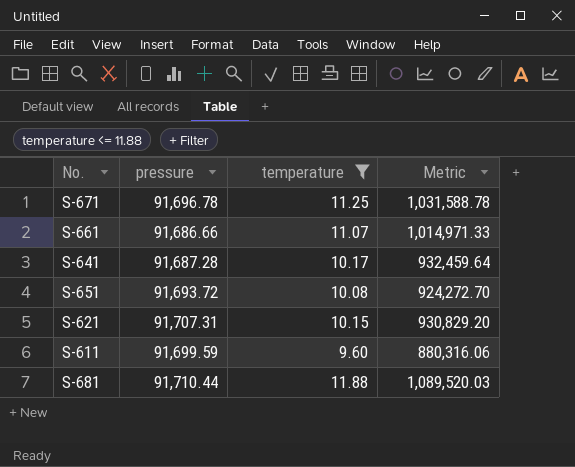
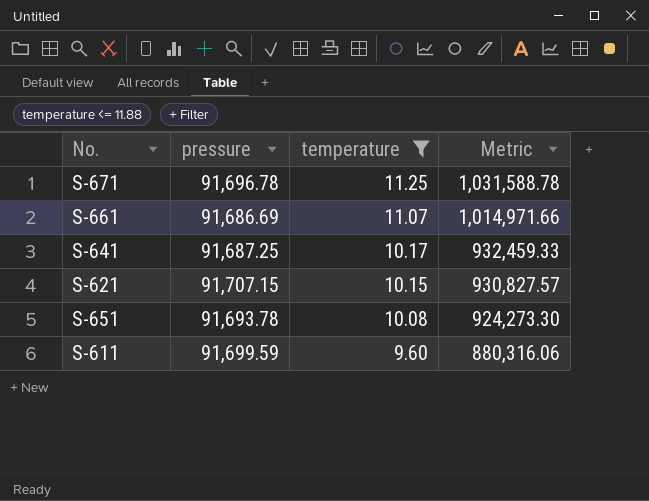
row order: none -> temperature descending
row S-681: 91,710.44 | 11.88 | 1,089,520.03 -> none
S-661 | pressure: 91,686.66 -> 91,686.69
S-661 | Metric: 1,014,971.33 -> 1,014,971.66
S-641 | pressure: 91,687.28 -> 91,687.25
S-641 | Metric: 932,459.64 -> 932,459.33
S-621 | pressure: 91,707.31 -> 91,707.15
S-621 | Metric: 930,829.20 -> 930,827.57
S-651 | pressure: 91,693.72 -> 91,693.78
S-651 | Metric: 924,272.70 -> 924,273.30

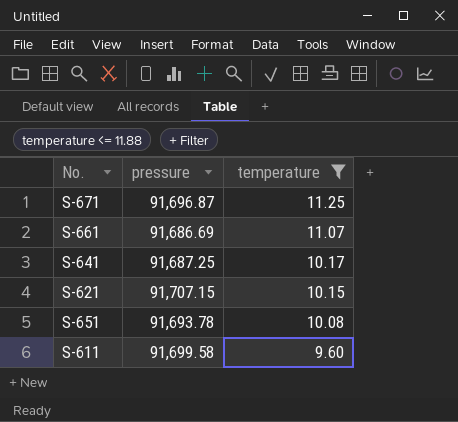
column Metric | formula: [pressure] * [temperature] -> none
S-671 | pressure: 91,696.78 -> 91,696.87
S-611 | pressure: 91,699.59 -> 91,699.58

